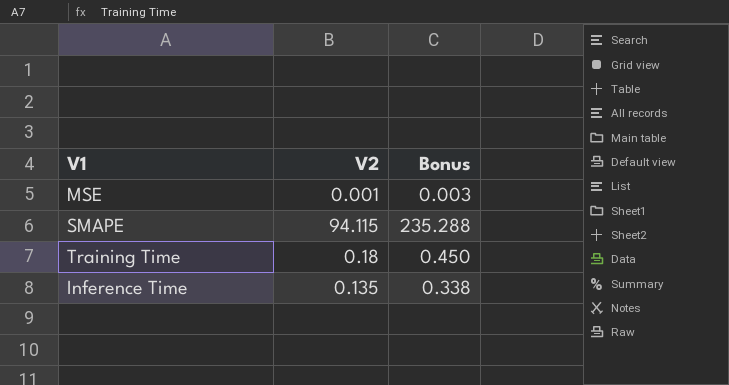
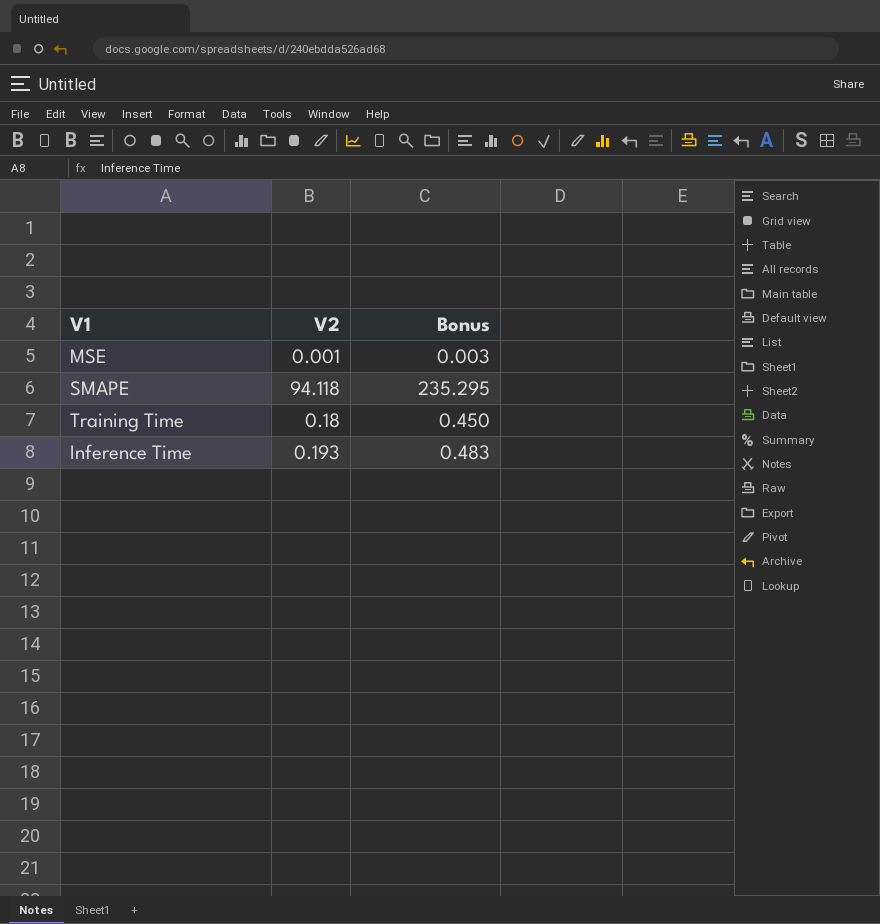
SMAPE | V2: 94.115 -> 94.118
SMAPE | Bonus: 235.288 -> 235.295
Inference Time | V2: 0.135 -> 0.193
Inference Time | Bonus: 0.338 -> 0.483

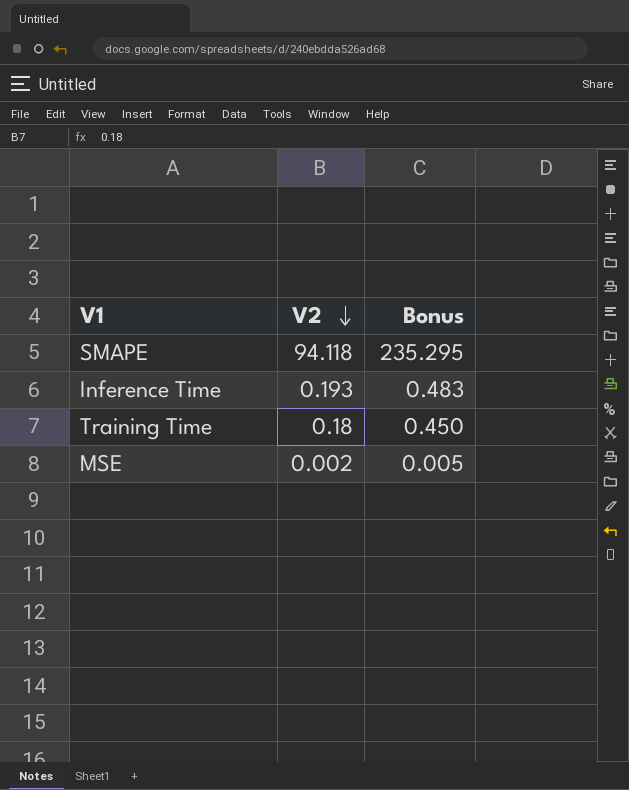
row order: none -> V2 descending
MSE | V2: 0.001 -> 0.002
MSE | Bonus: 0.003 -> 0.005

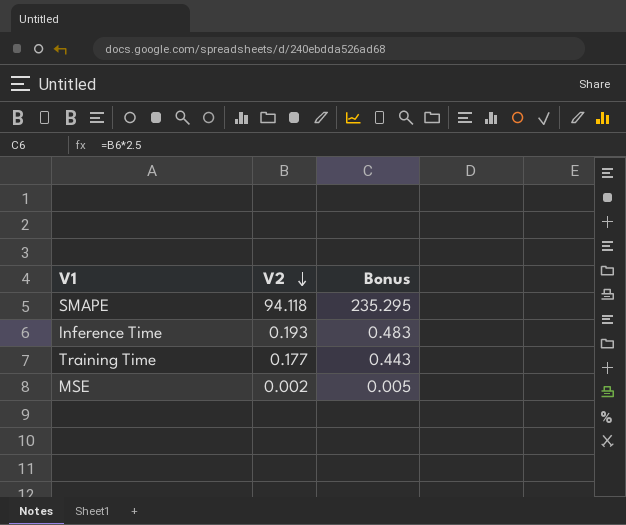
Training Time | V2: 0.18 -> 0.177
Training Time | Bonus: 0.450 -> 0.443

